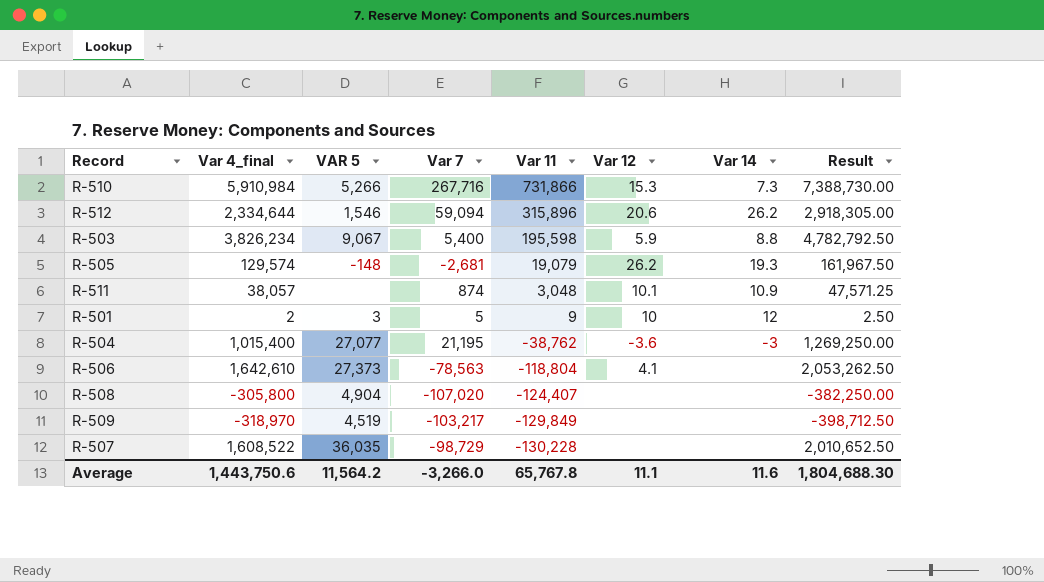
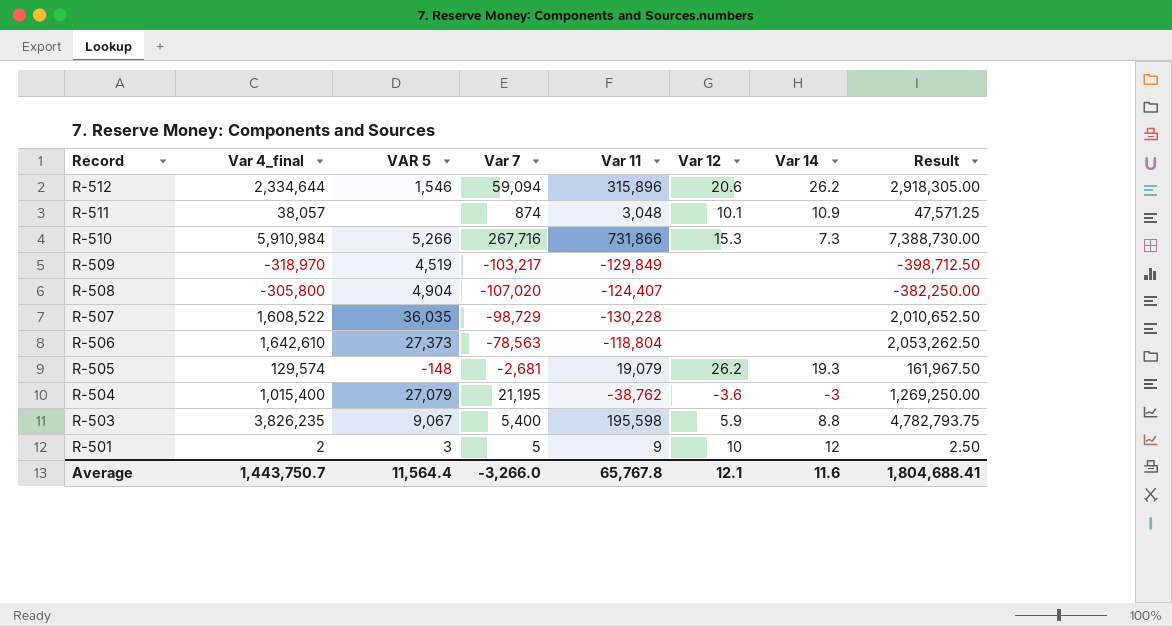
row order: Var 11 descending -> Record descending
R-506 | Var 12: 4.1 -> none
R-504 | VAR 5: 27,077 -> 27,079
R-503 | Var 4_final: 3,826,234 -> 3,826,235
R-503 | Result: 4,782,792.50 -> 4,782,793.75
Average | Var 4_final: 1,443,750.6 -> 1,443,750.7
Average | VAR 5: 11,564.2 -> 11,564.4
Average | Var 12: 11.1 -> 12.1
Average | Result: 1,804,688.30 -> 1,804,688.41

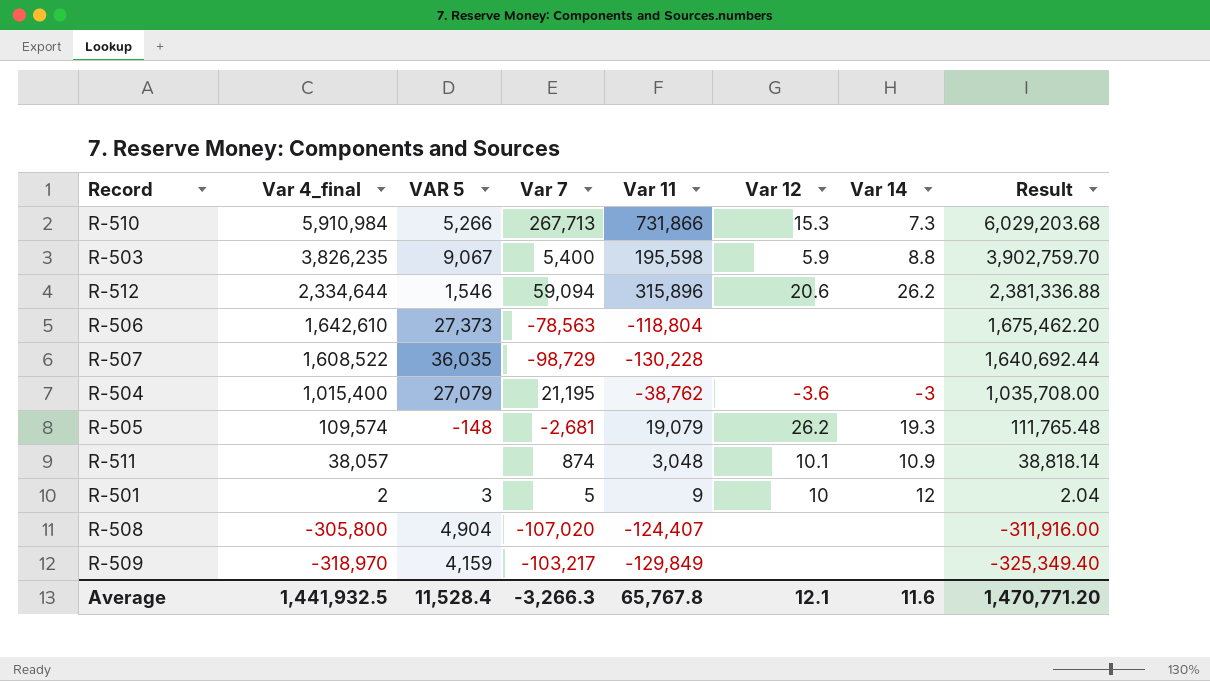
row order: Record descending -> Var 4_final descending
column Result | formula: [Var 4_final] * 1.25 -> [Var 4_final] * 1.02
R-510 | Var 7: 267,716 -> 267,713
R-505 | Var 4_final: 129,574 -> 109,574
R-509 | VAR 5: 4,519 -> 4,159
Average | Var 4_final: 1,443,750.7 -> 1,441,932.5
Average | VAR 5: 11,564.4 -> 11,528.4
Average | Var 7: -3,266.0 -> -3,266.3
Average | Result: 1,804,688.41 -> 1,470,771.20

